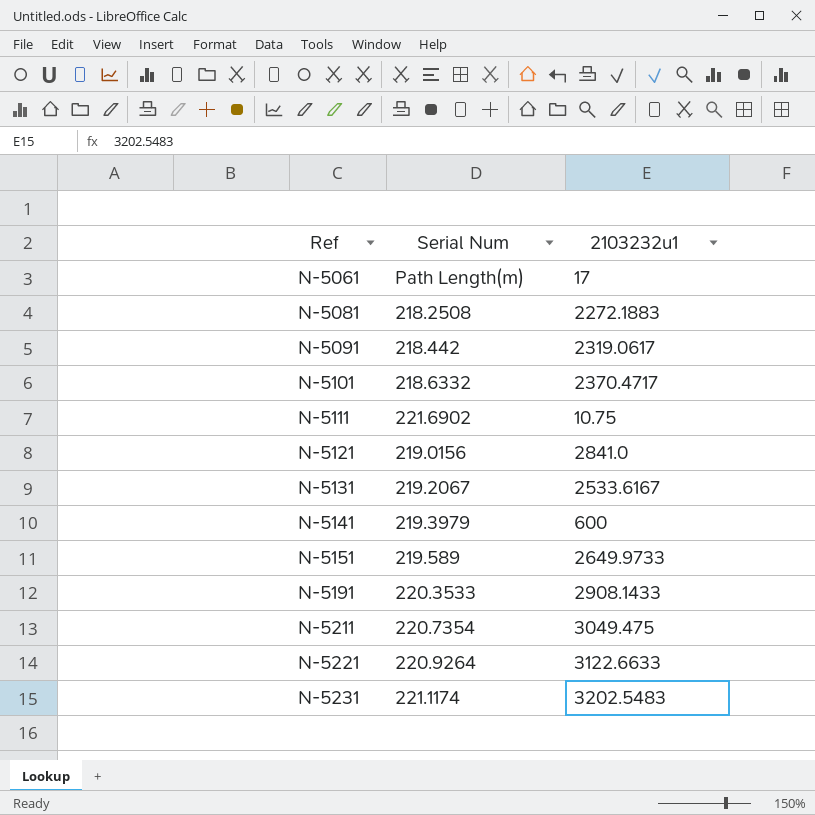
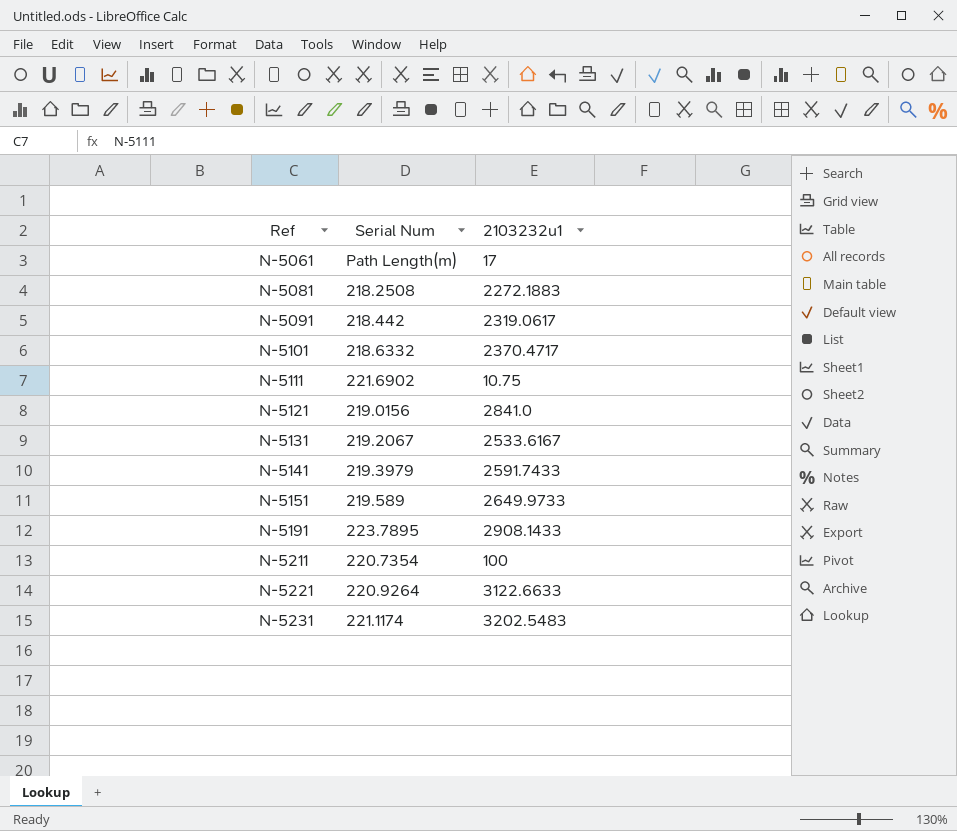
N-5141 | 2103232u1: 600 -> 2591.7433
N-5191 | Serial Num: 220.3533 -> 223.7895
N-5211 | 2103232u1: 3049.475 -> 100

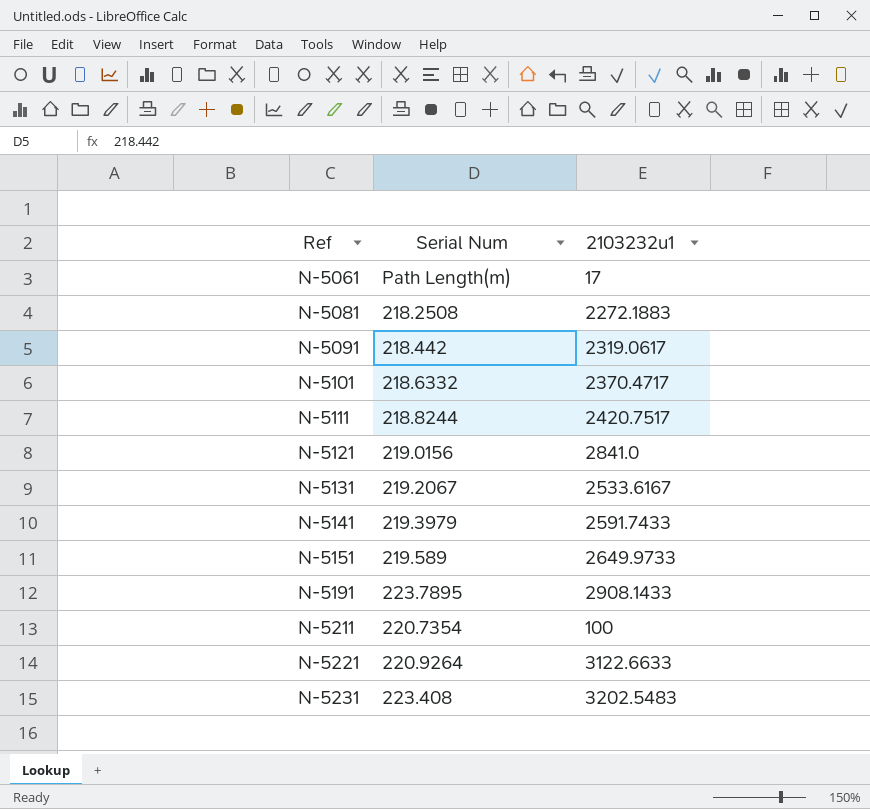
N-5111 | Serial Num: 221.6902 -> 218.8244
N-5111 | 2103232u1: 10.75 -> 2420.7517
N-5231 | Serial Num: 221.1174 -> 223.408

